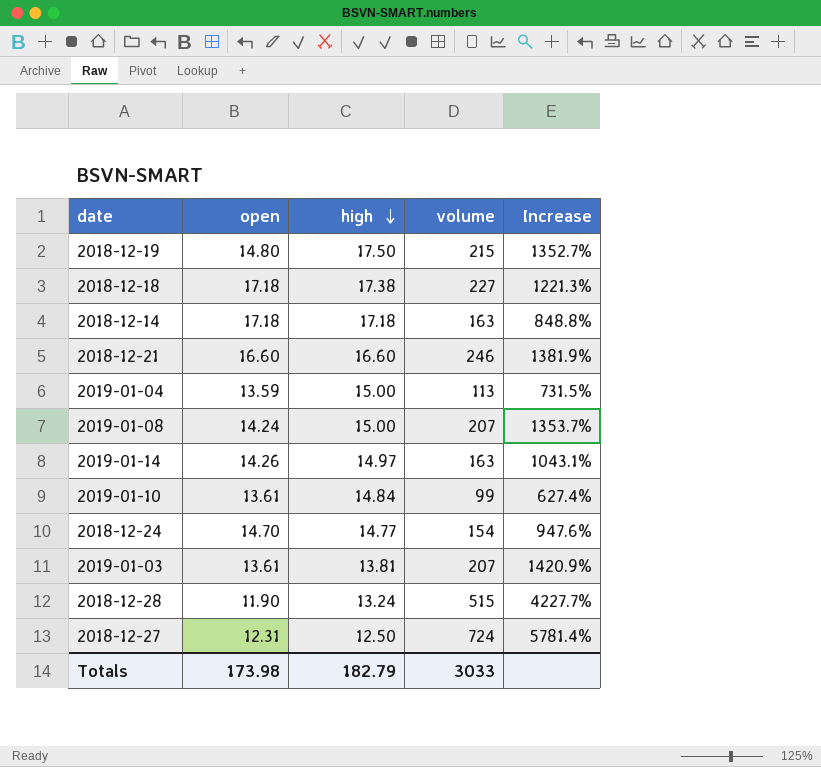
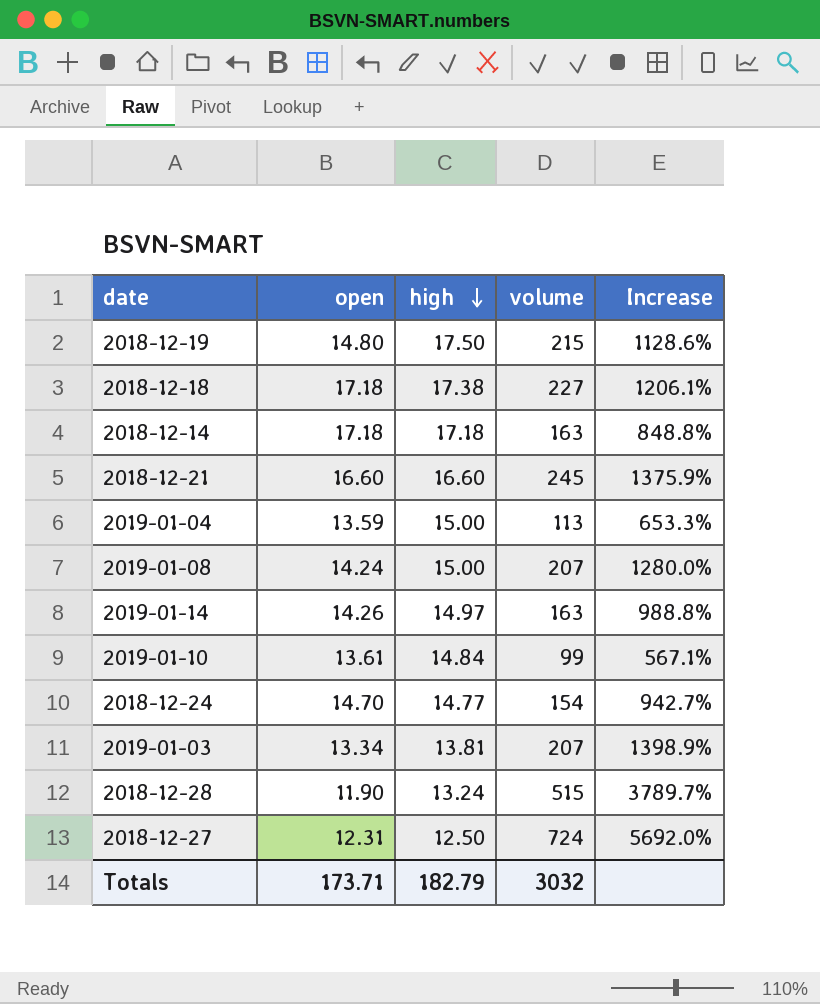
column Increase | formula: ([volume] - [open]) / [open] -> ([volume] - [high]) / [high]
2018-12-21 | volume: 246 -> 245
2019-01-03 | open: 13.61 -> 13.34
Totals | open: 173.98 -> 173.71
Totals | volume: 3033 -> 3032

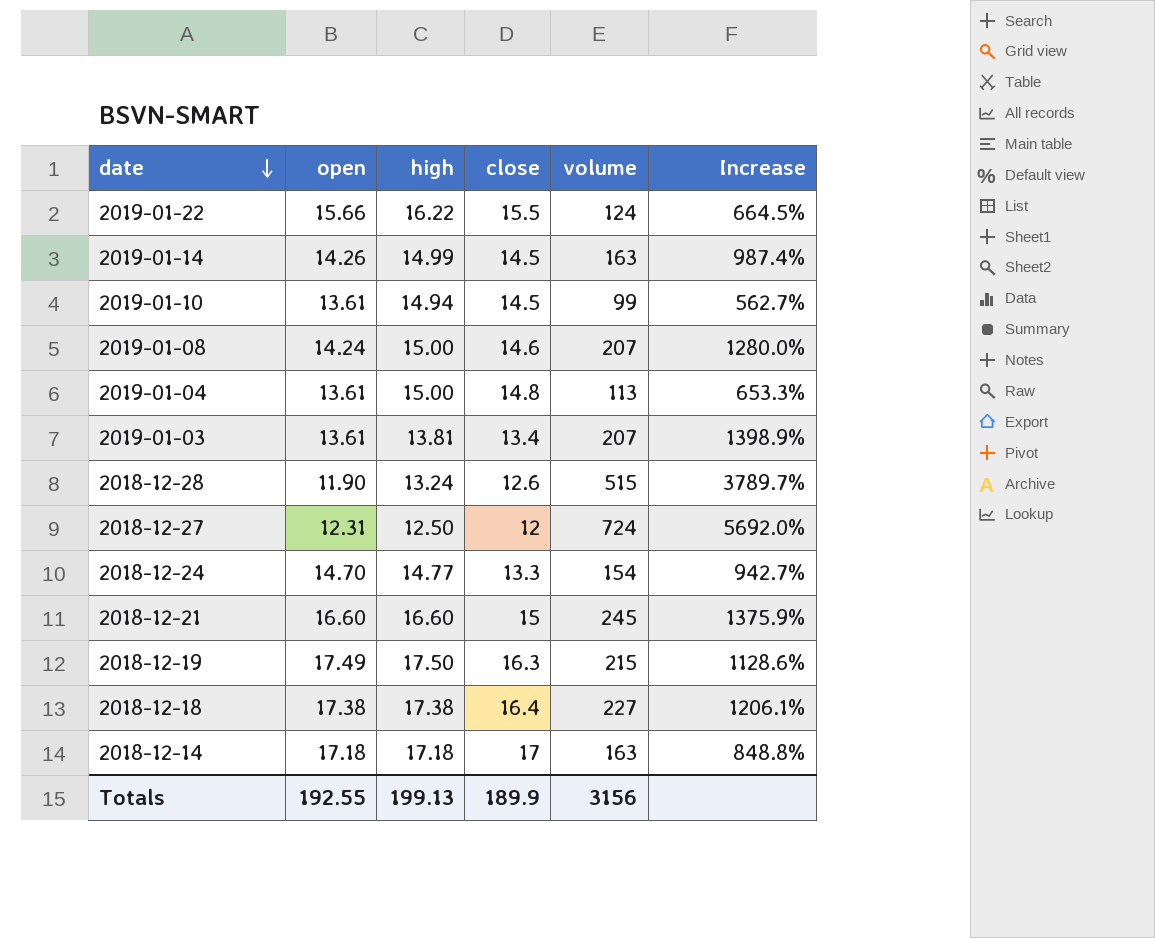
row order: high descending -> date descending
column close | position: none -> 4
row 2019-01-22: none -> 15.66 | 16.22 | 15.5 | 124 | 664.5%
2019-01-14 | high: 14.97 -> 14.99
2019-01-14 | Increase: 988.8% -> 987.4%
2019-01-10 | high: 14.84 -> 14.94
2019-01-10 | Increase: 567.1% -> 562.7%
2019-01-04 | open: 13.59 -> 13.61
2019-01-03 | open: 13.34 -> 13.61
2018-12-19 | open: 14.80 -> 17.49
2018-12-18 | open: 17.18 -> 17.38
Totals | open: 173.71 -> 192.55
Totals | high: 182.79 -> 199.13
Totals | volume: 3032 -> 3156

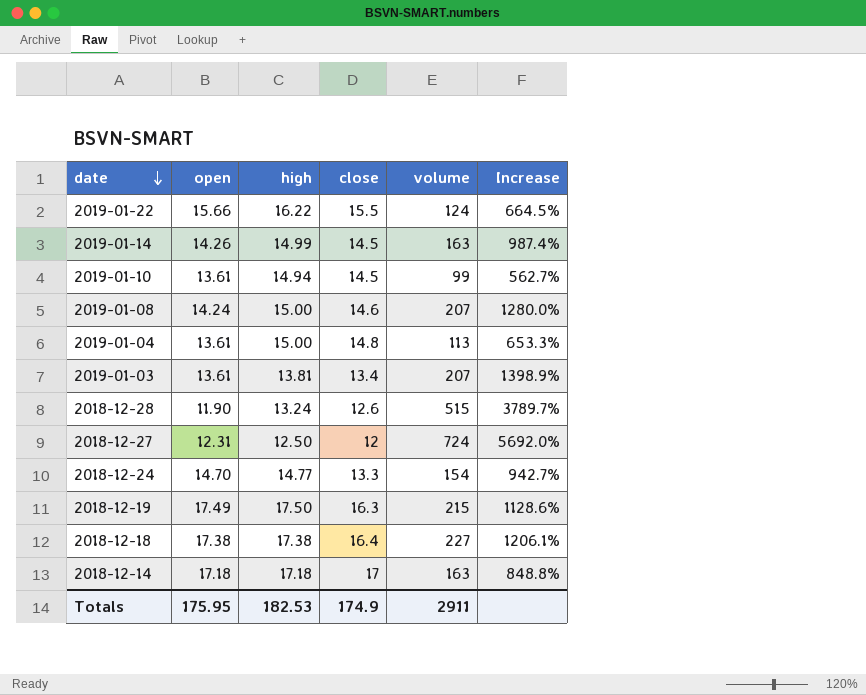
row 2018-12-21: 16.60 | 16.60 | 15 | 245 | 1375.9% -> none
Totals | open: 192.55 -> 175.95
Totals | high: 199.13 -> 182.53
Totals | close: 189.9 -> 174.9
Totals | volume: 3156 -> 2911

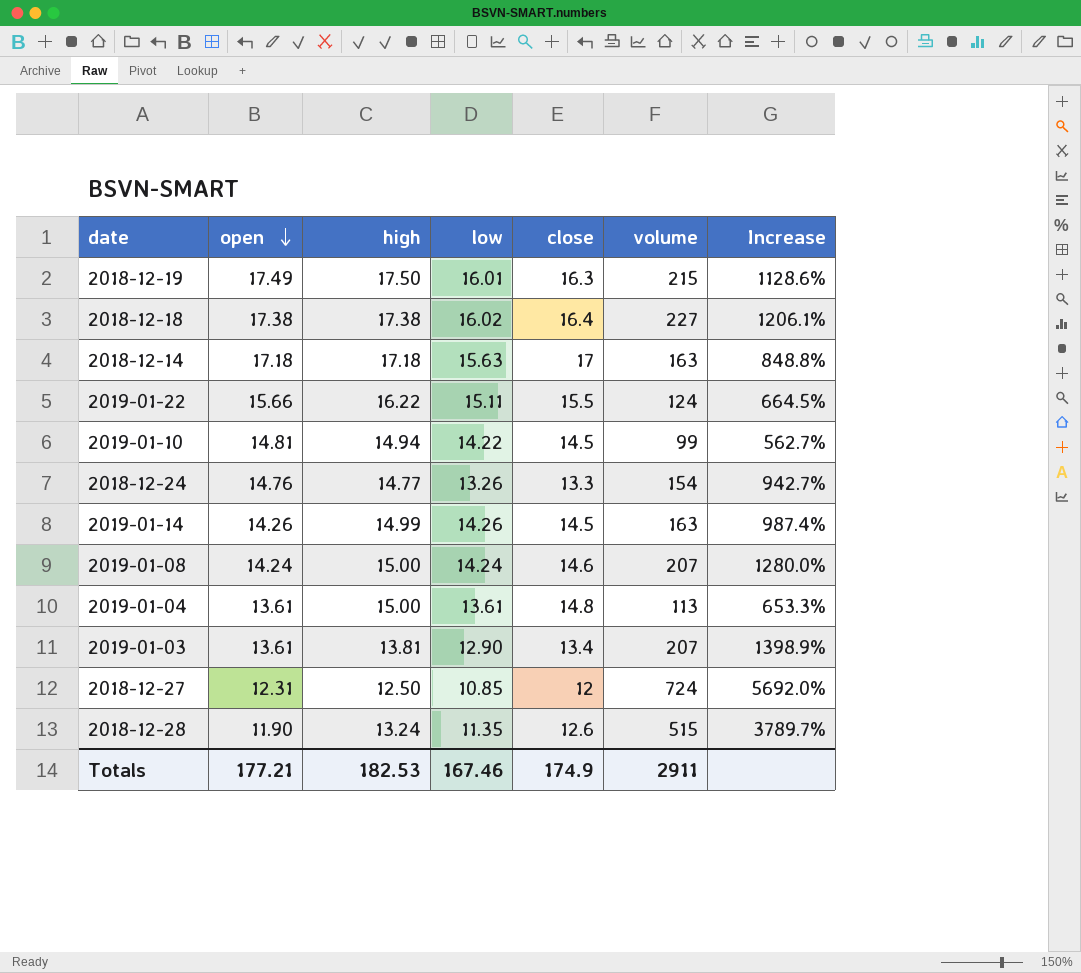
row order: date descending -> open descending
column low | position: none -> 4
2019-01-10 | open: 13.61 -> 14.81
2018-12-24 | open: 14.70 -> 14.76
Totals | open: 175.95 -> 177.21

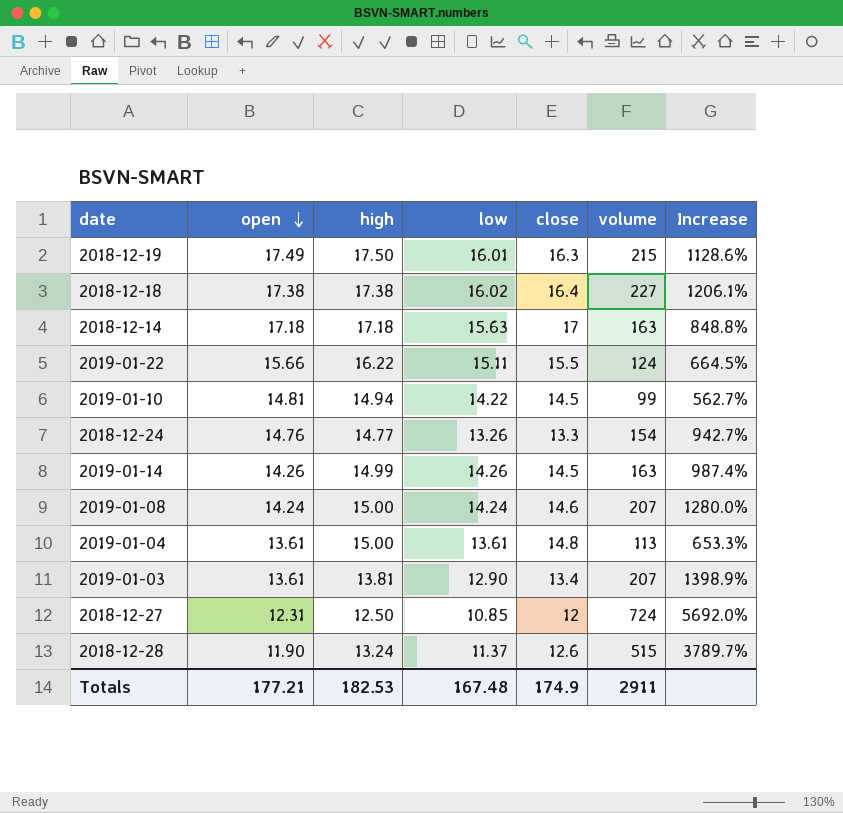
2018-12-28 | low: 11.35 -> 11.37
Totals | low: 167.46 -> 167.48

